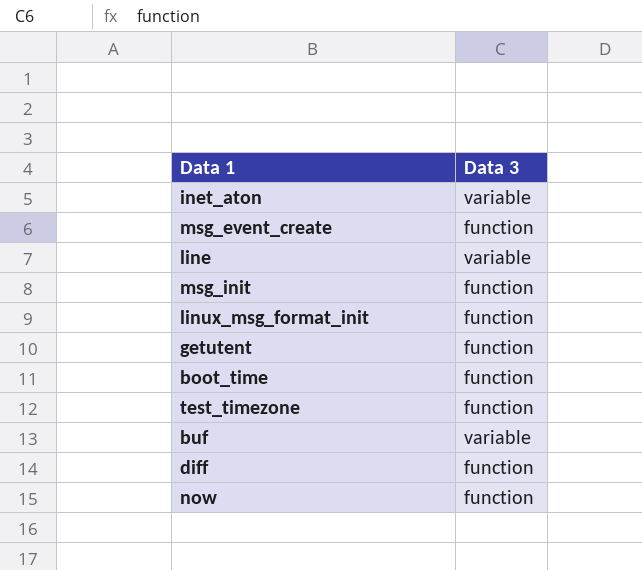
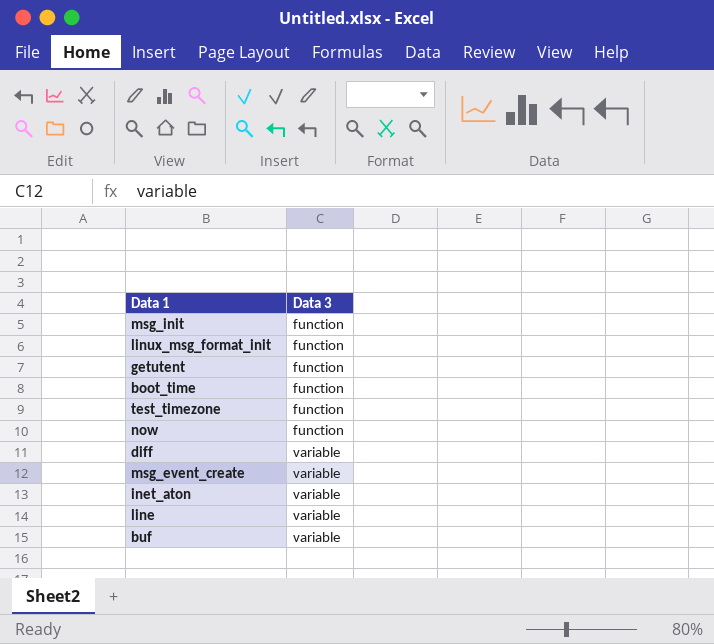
row order: none -> Data 3 ascending
diff | Data 3: function -> variable
msg_event_create | Data 3: function -> variable

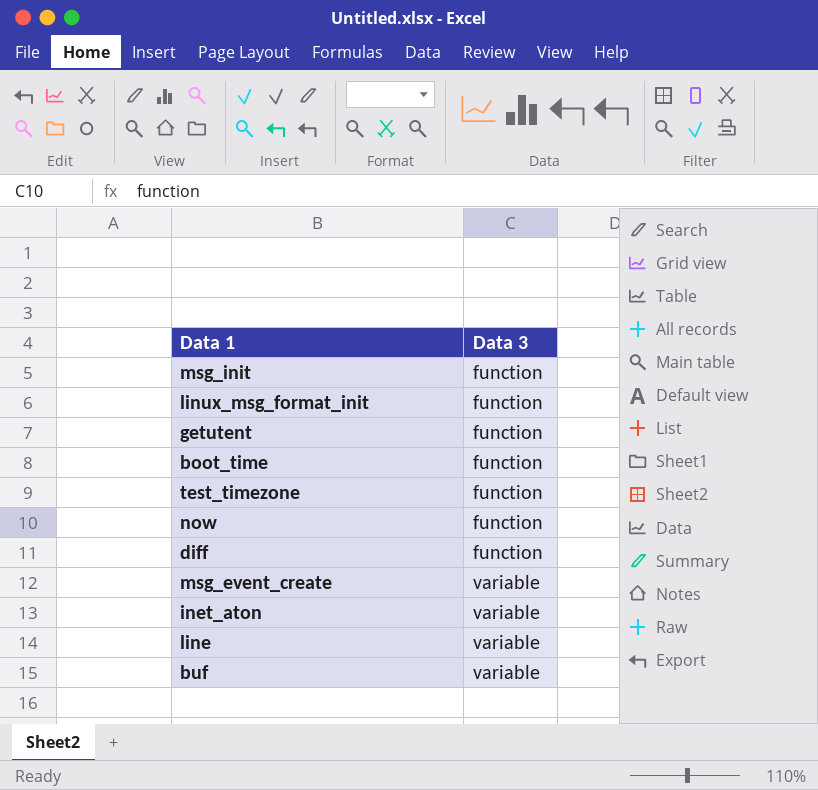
diff | Data 3: variable -> function

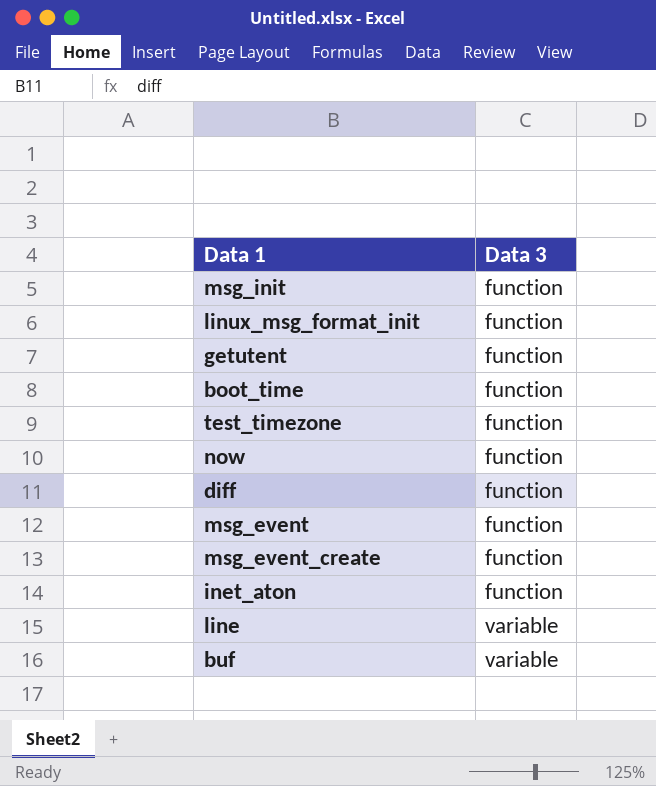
row msg_event: none -> function
msg_event_create | Data 3: variable -> function
inet_aton | Data 3: variable -> function

